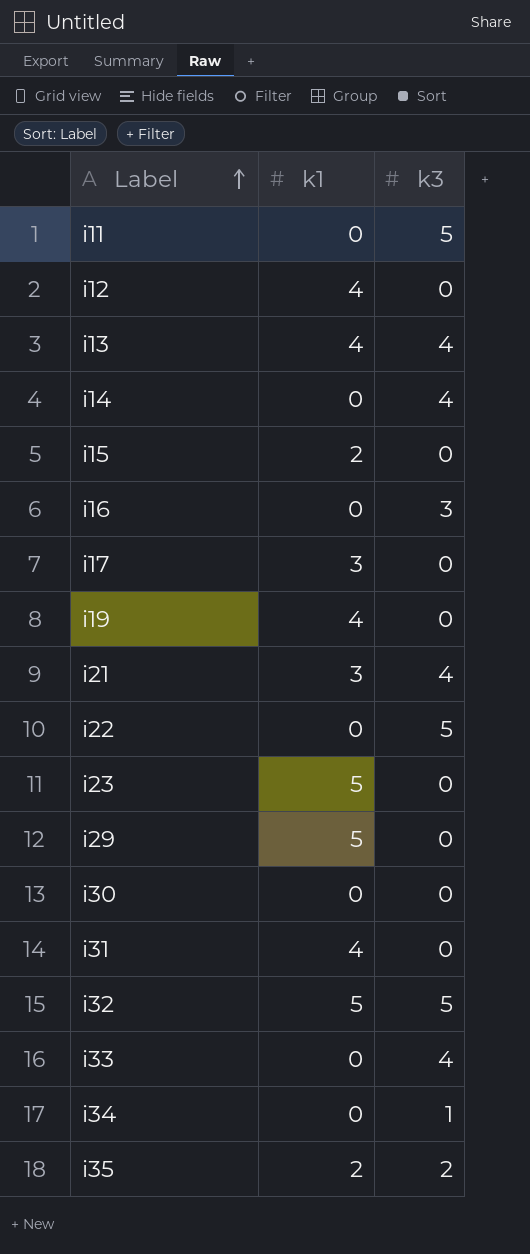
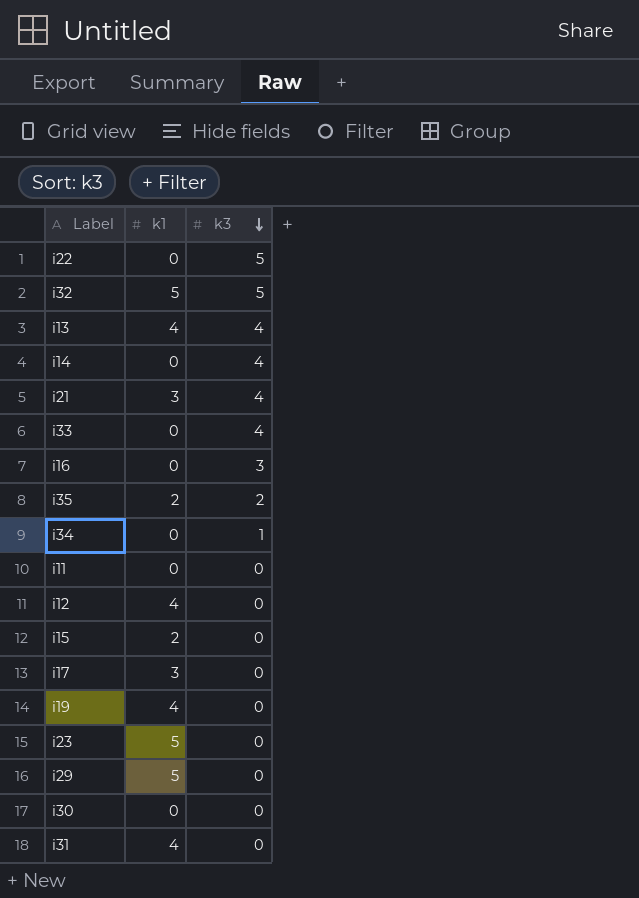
row order: Label ascending -> k3 descending
i11 | k3: 5 -> 0

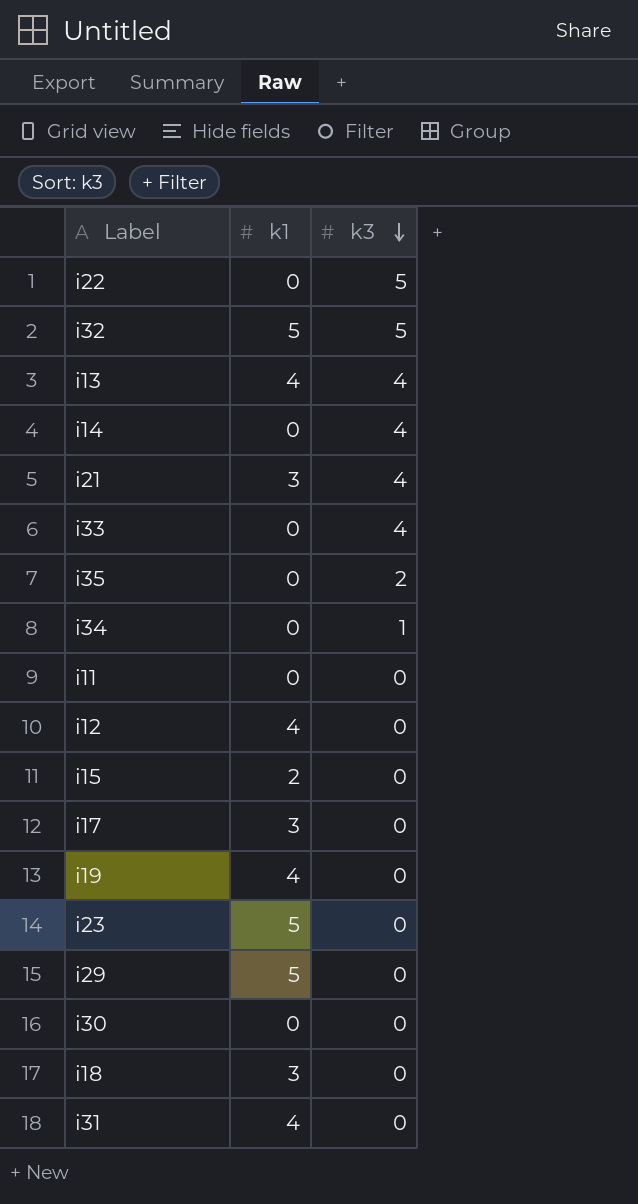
row i16: 0 | 3 -> none
i35 | k1: 2 -> 0
row i18: none -> 3 | 0

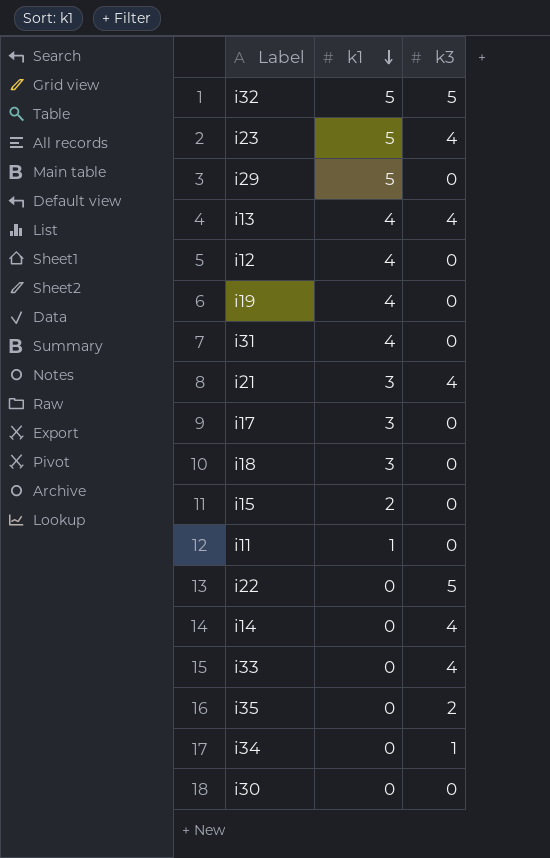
row order: k3 descending -> k1 descending
i23 | k3: 0 -> 4
i11 | k1: 0 -> 1

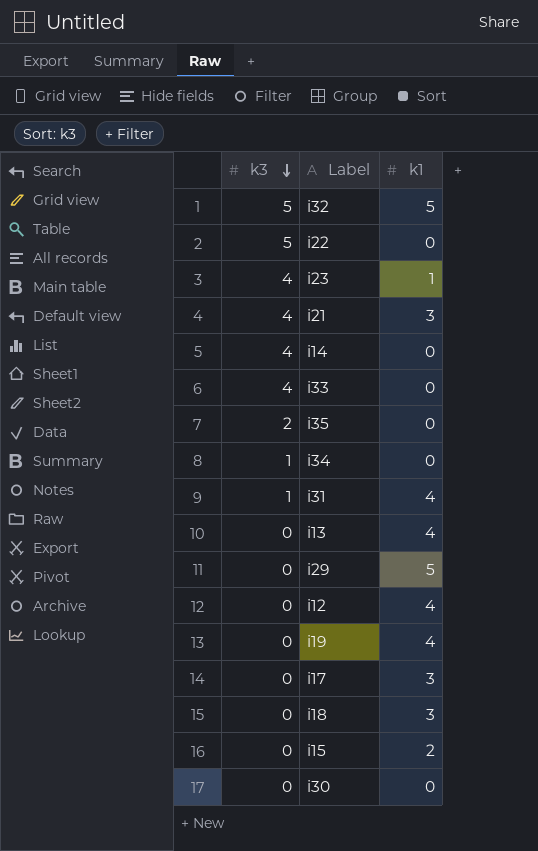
row order: k1 descending -> k3 descending
column k3 | position: 3 -> 1
row i11: 1 | 0 -> none
i23 | k1: 5 -> 1
i31 | k3: 0 -> 1
i13 | k3: 4 -> 0

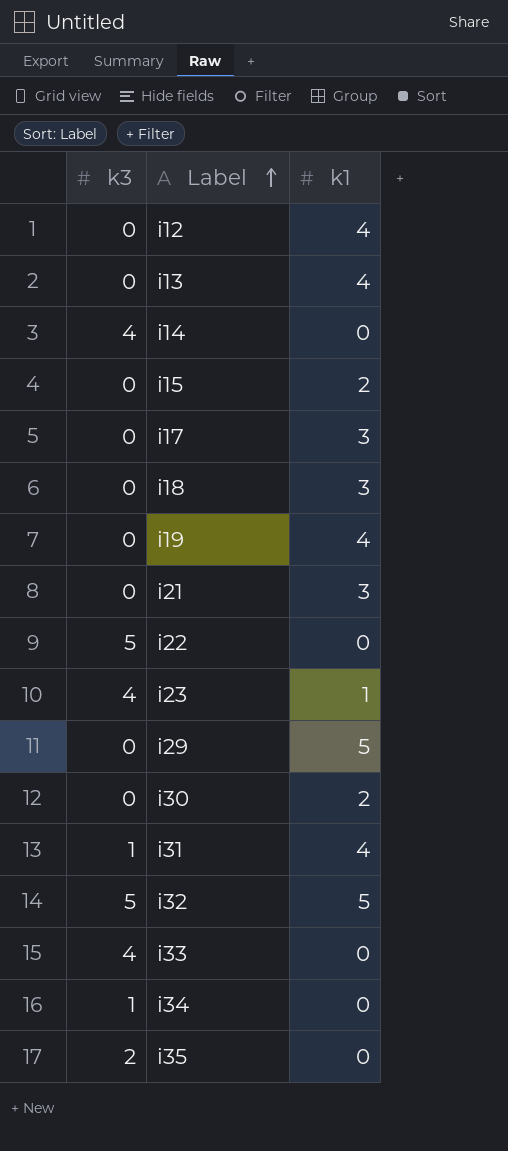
row order: k3 descending -> Label ascending
i21 | k3: 4 -> 0
i30 | k1: 0 -> 2

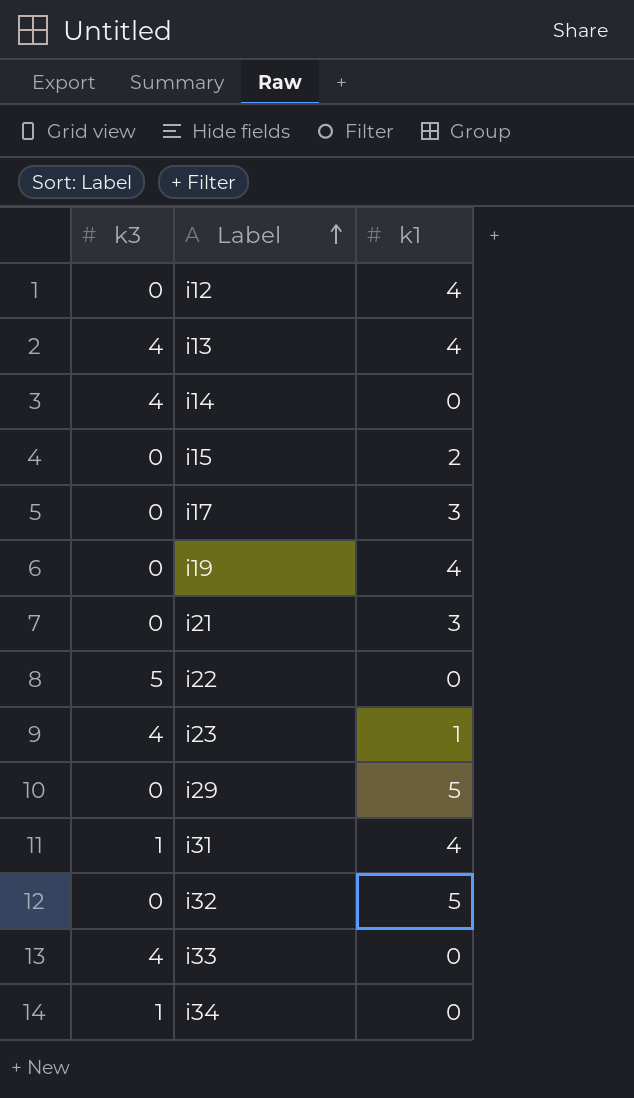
row i18: 0 | 3 -> none
row i30: 0 | 2 -> none
row i35: 2 | 0 -> none
i13 | k3: 0 -> 4
i32 | k3: 5 -> 0

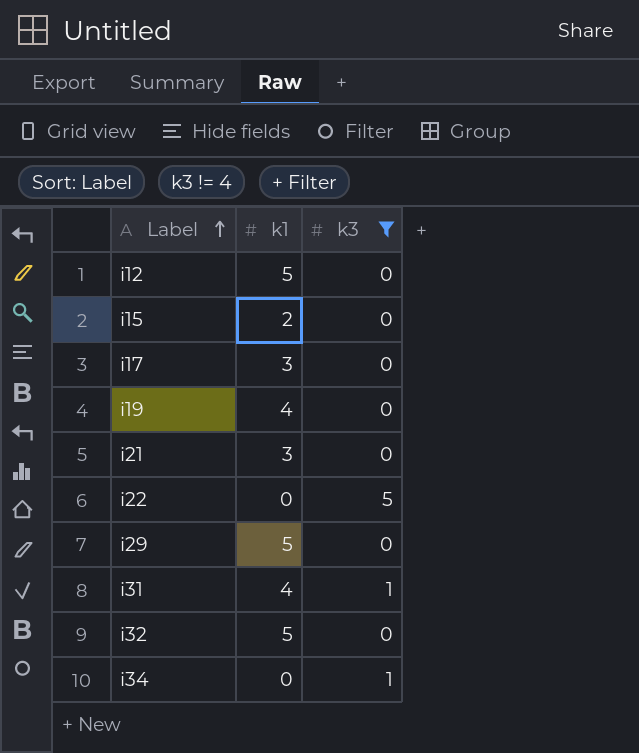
filter: none -> k3 != 4
column k3 | position: 1 -> 3
i12 | k1: 4 -> 5

